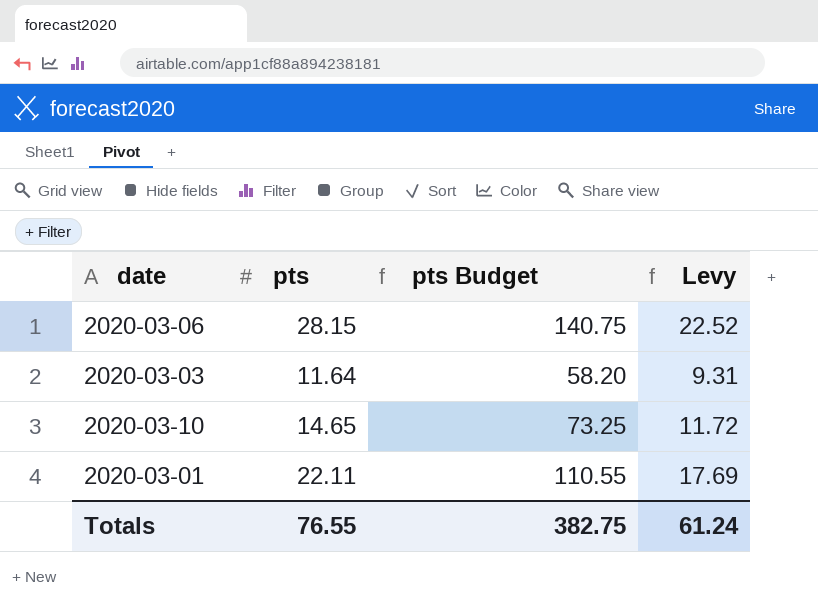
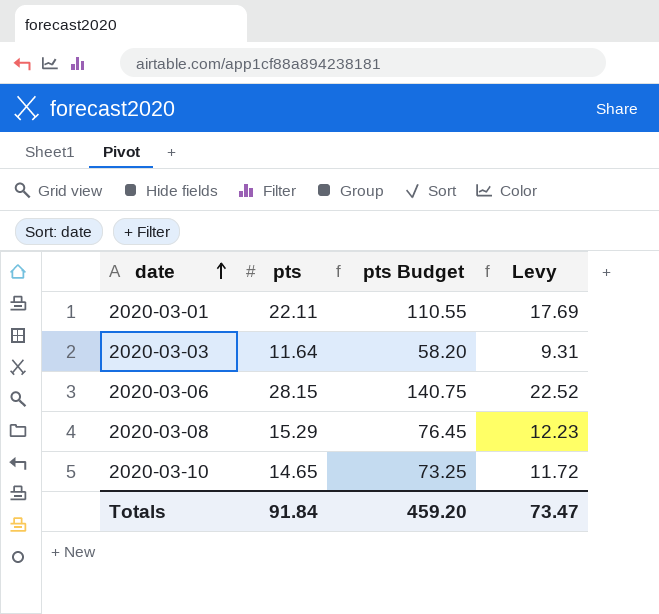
row order: none -> date ascending
row 2020-03-08: none -> 15.29 | 76.45 | 12.23
Totals | pts: 76.55 -> 91.84
Totals | pts Budget: 382.75 -> 459.20
Totals | Levy: 61.24 -> 73.47

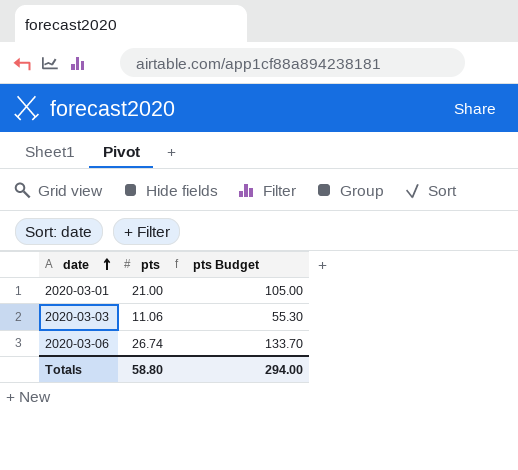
column Levy | formula: [pts] * 0.8 -> none
row 2020-03-08: 15.29 | 76.45 | 12.23 -> none
row 2020-03-10: 14.65 | 73.25 | 11.72 -> none
2020-03-01 | pts: 22.11 -> 21.00
2020-03-01 | pts Budget: 110.55 -> 105.00
2020-03-03 | pts: 11.64 -> 11.06
2020-03-03 | pts Budget: 58.20 -> 55.30
2020-03-06 | pts: 28.15 -> 26.74
2020-03-06 | pts Budget: 140.75 -> 133.70
Totals | pts: 91.84 -> 58.80
Totals | pts Budget: 459.20 -> 294.00

